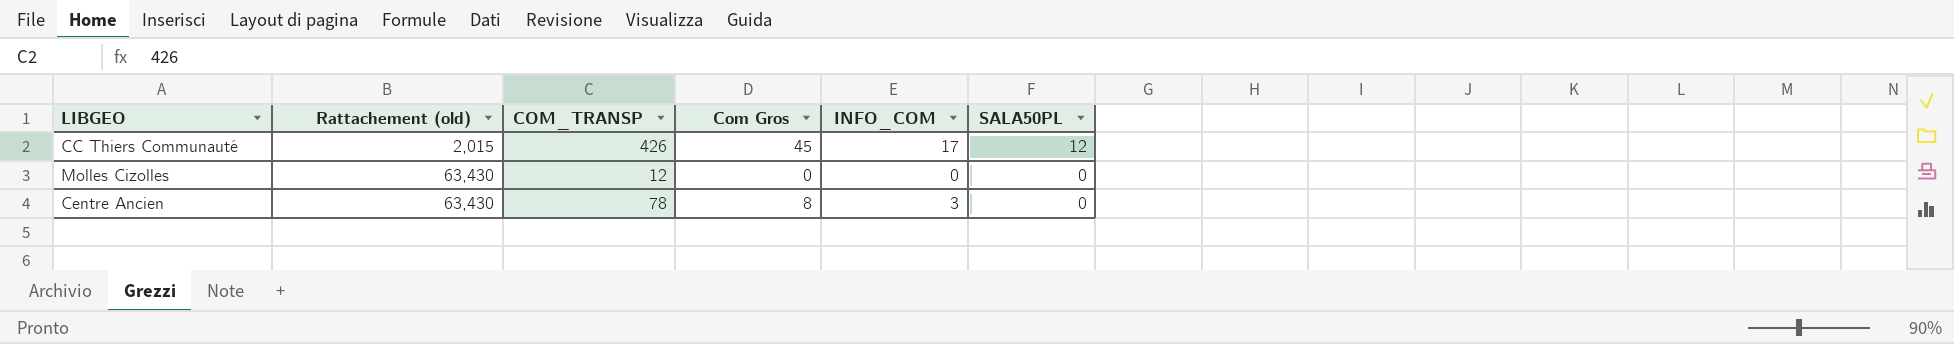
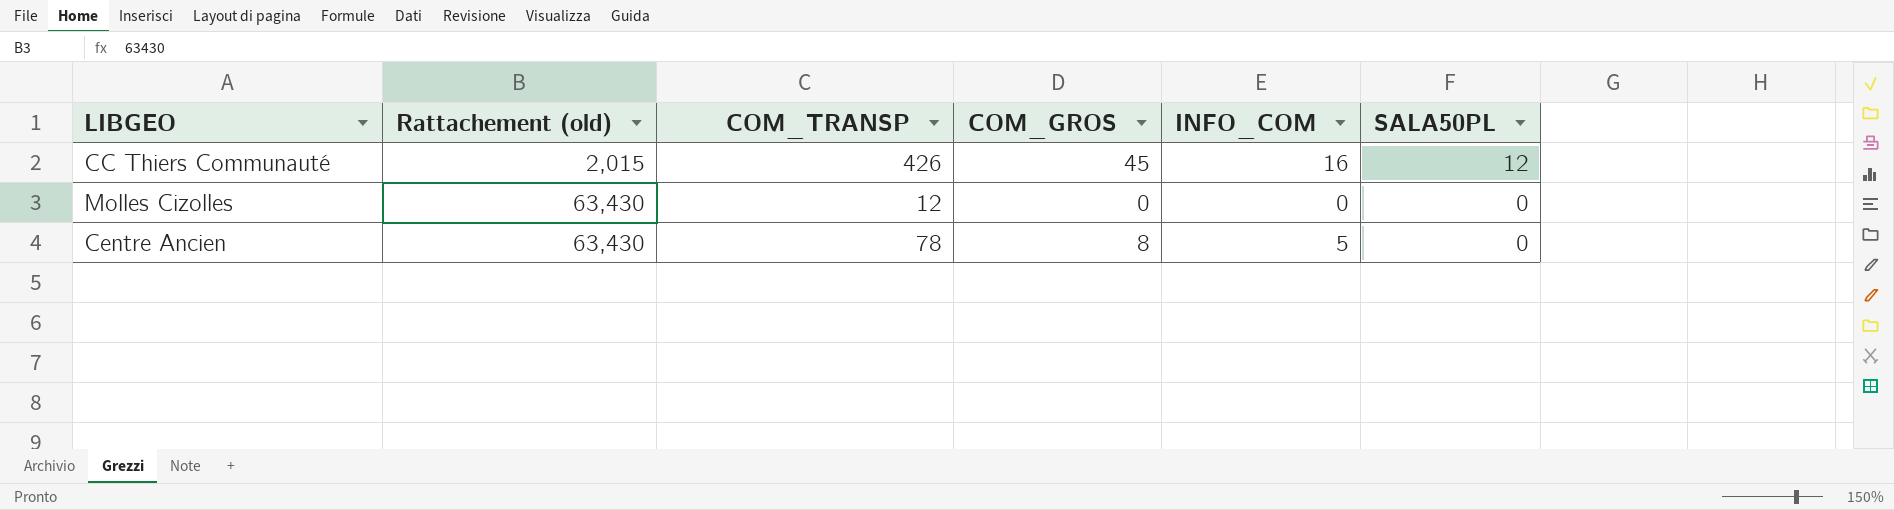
column name: Com Gros -> COM_GROS
CC Thiers Communauté | INFO_COM: 17 -> 16
Centre Ancien | INFO_COM: 3 -> 5

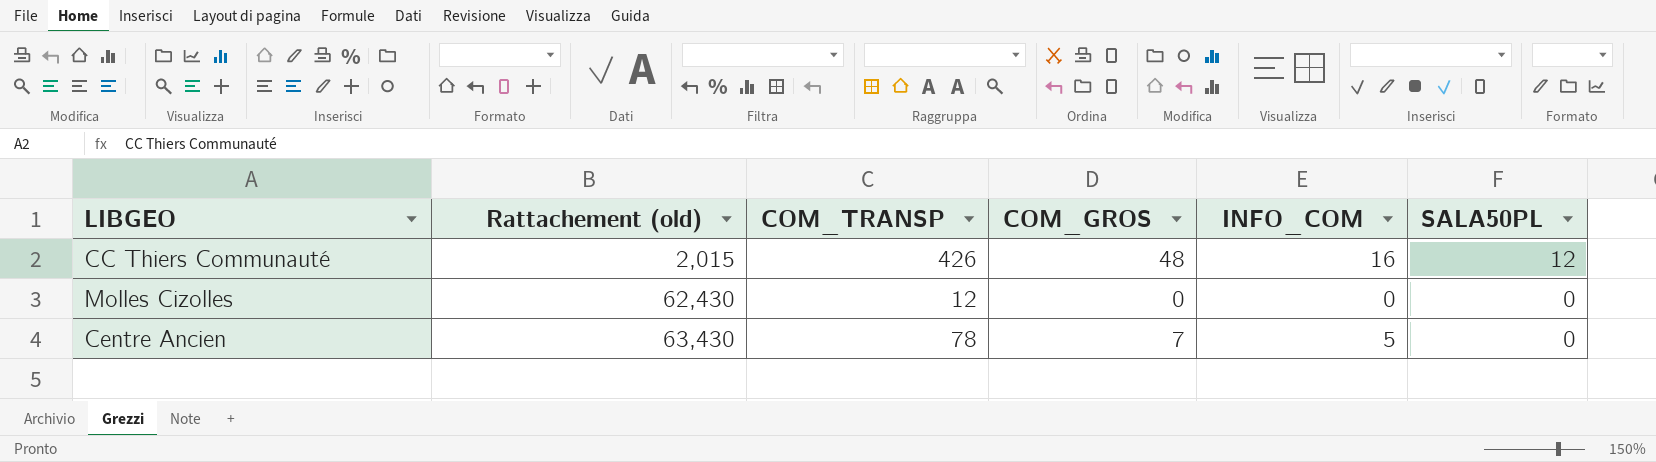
CC Thiers Communauté | COM_GROS: 45 -> 48
Molles Cizolles | Rattachement (old): 63,430 -> 62,430
Centre Ancien | COM_GROS: 8 -> 7

